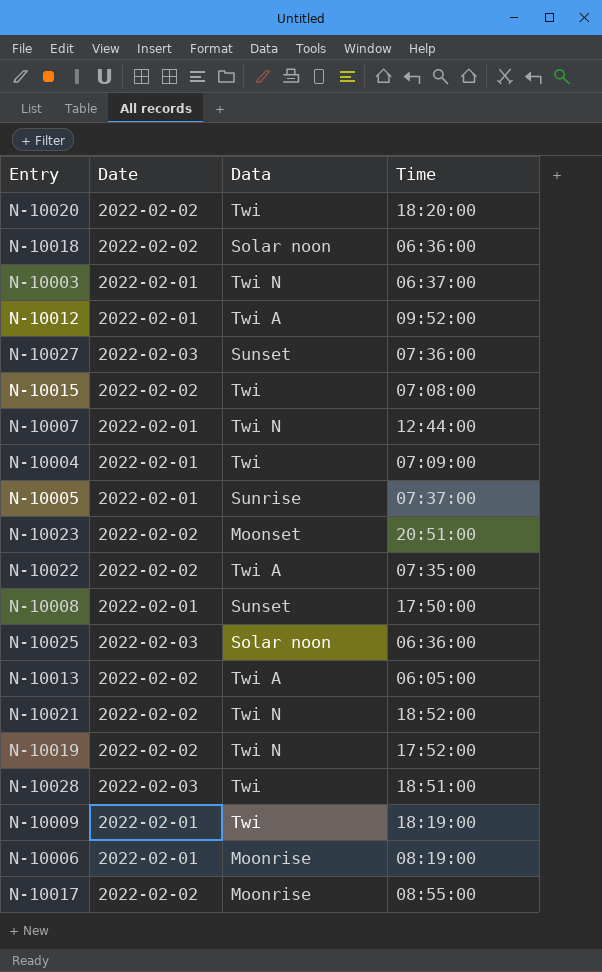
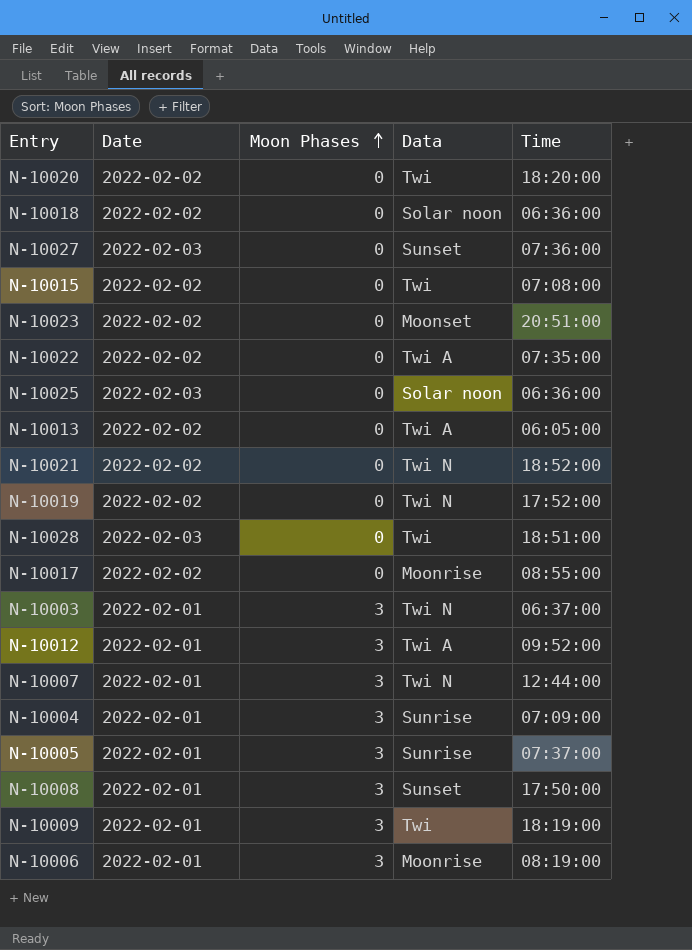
row order: none -> Moon Phases ascending
column Moon Phases | position: none -> 3
N-10004 | Data: Twi -> Sunrise

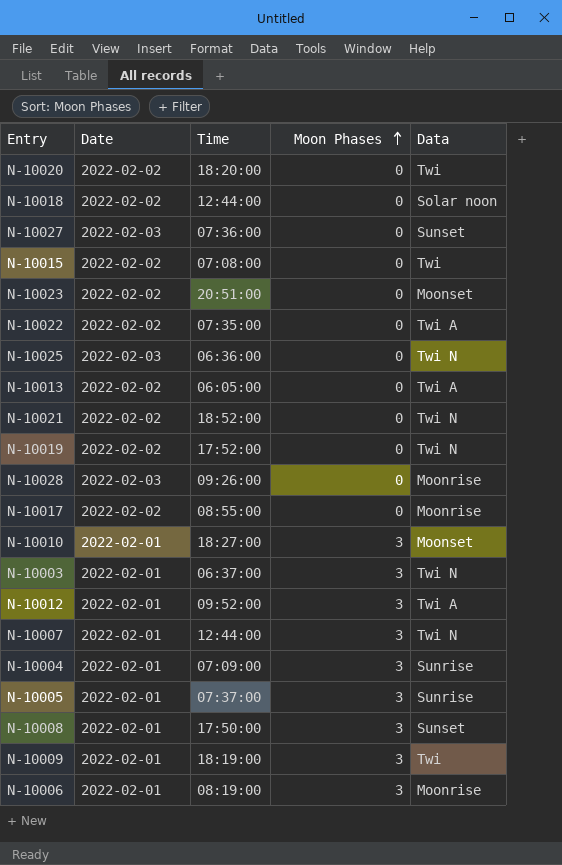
column Time | position: 5 -> 3
N-10018 | Time: 06:36:00 -> 12:44:00
N-10025 | Data: Solar noon -> Twi N
N-10028 | Time: 18:51:00 -> 09:26:00
N-10028 | Data: Twi -> Moonrise
row N-10010: none -> 2022-02-01 | 18:27:00 | 3 | Moonset

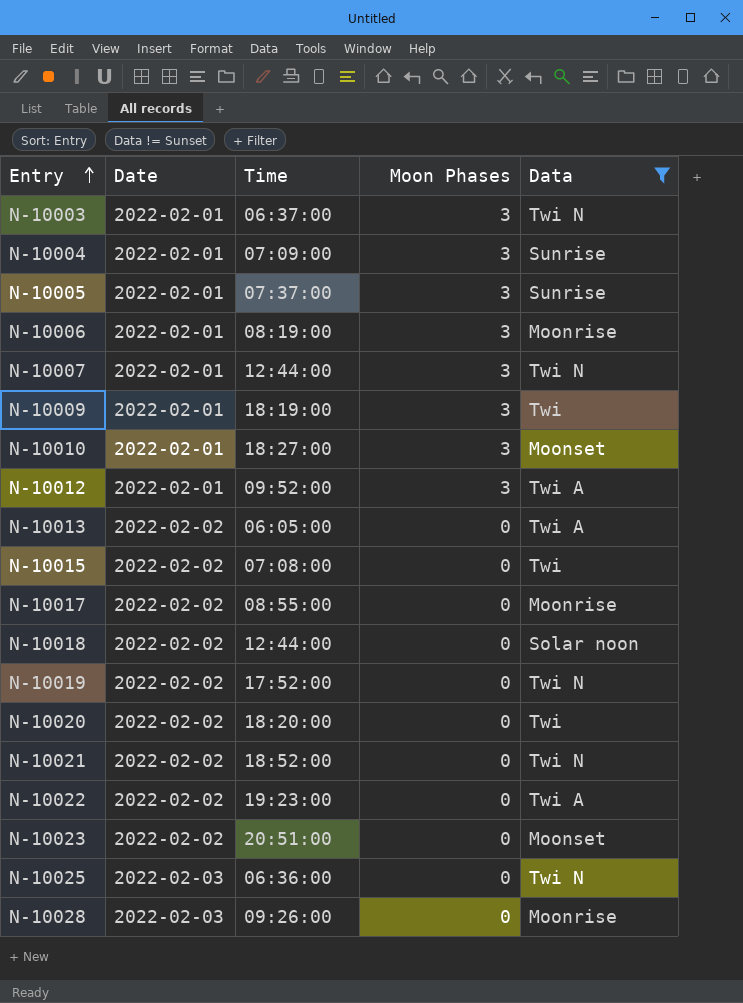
filter: none -> Data != Sunset
row order: Moon Phases ascending -> Entry ascending
N-10022 | Time: 07:35:00 -> 19:23:00

